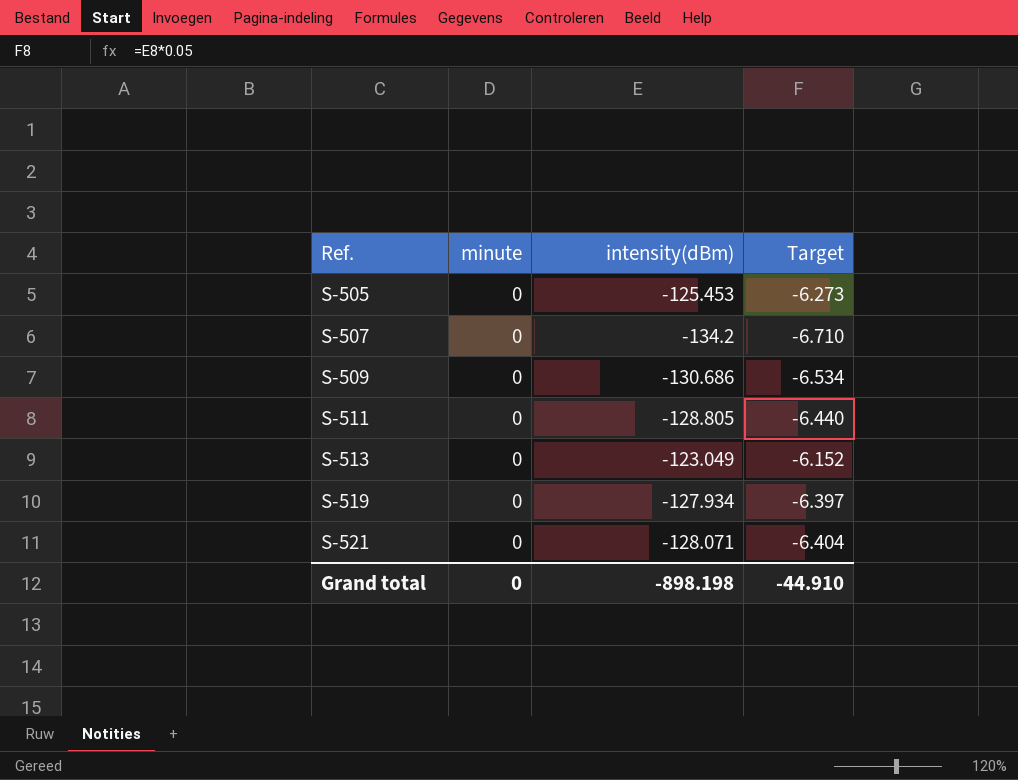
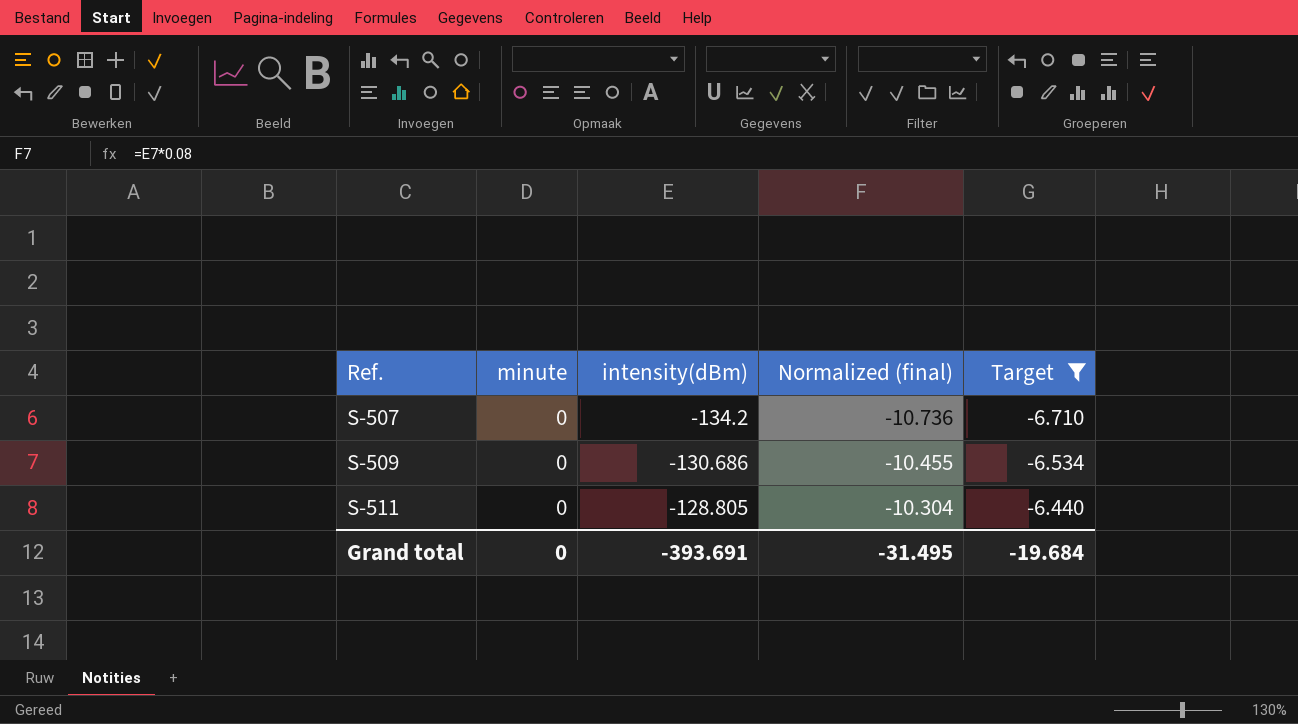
filter: none -> Target <= -6.440
column Normalized (final) | formula: none -> [intensity(dBm)] * 0.08
Grand total | intensity(dBm): -898.198 -> -393.691
Grand total | Target: -44.910 -> -19.684

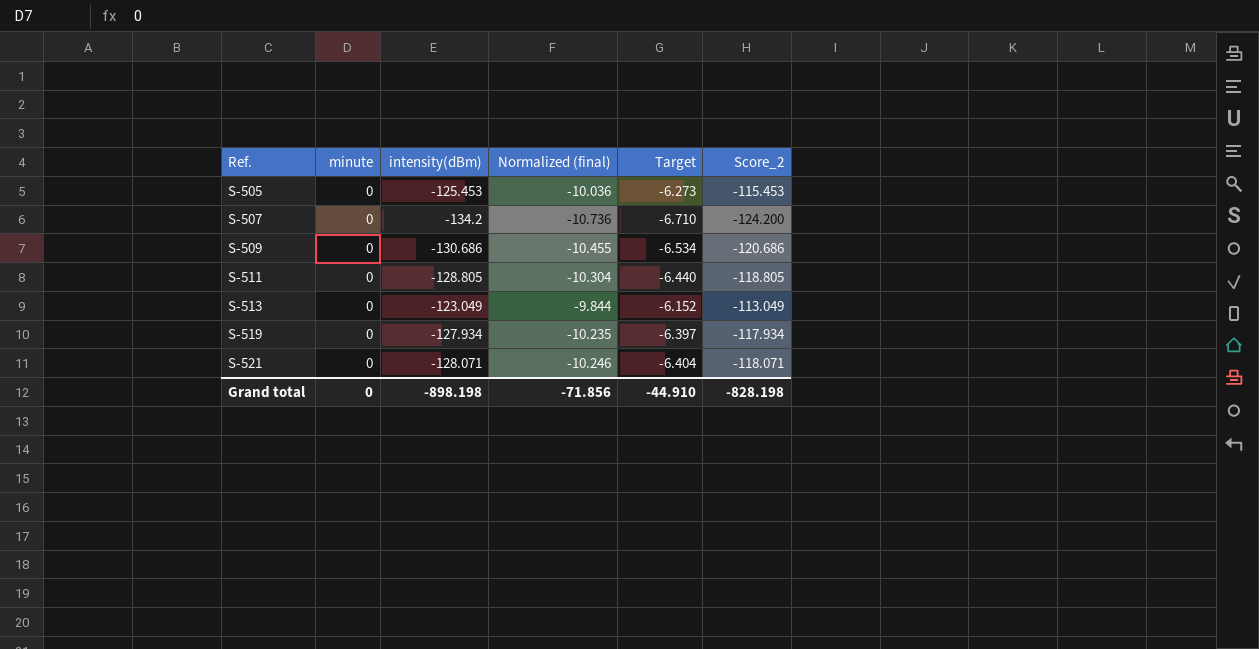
filter: Target <= -6.440 -> none
column Score_2 | formula: none -> [intensity(dBm)] + 10
Grand total | intensity(dBm): -393.691 -> -898.198
Grand total | Normalized (final): -31.495 -> -71.856
Grand total | Target: -19.684 -> -44.910

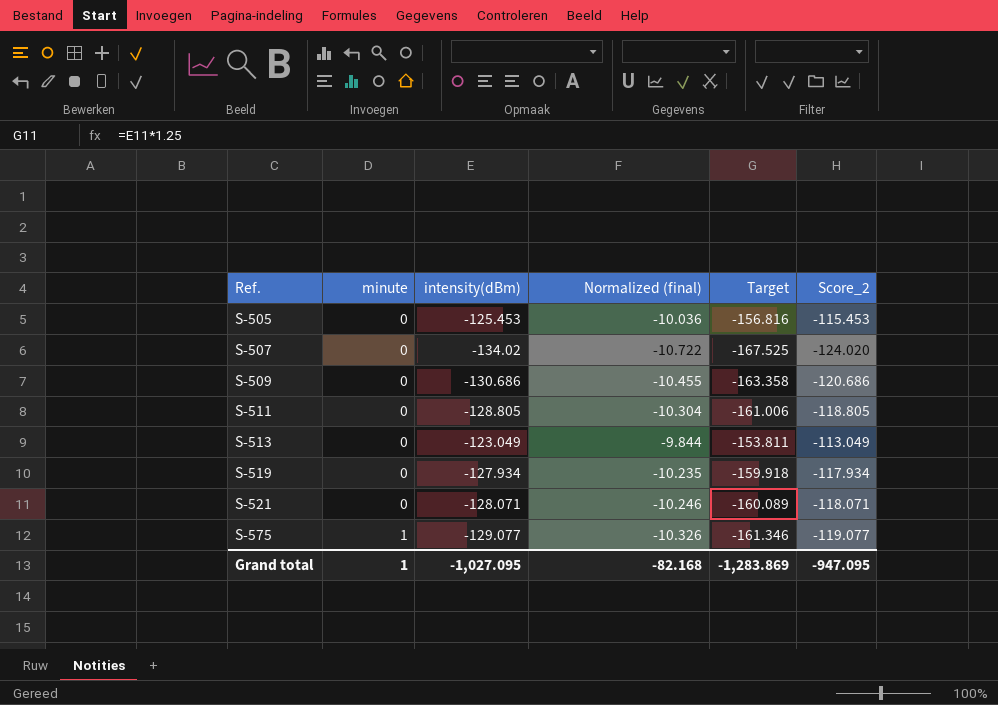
column Target | formula: [intensity(dBm)] * 0.05 -> [intensity(dBm)] * 1.25
S-507 | intensity(dBm): -134.2 -> -134.02
S-507 | Normalized (final): -10.736 -> -10.722
S-507 | Score_2: -124.200 -> -124.020
row S-575: none -> 1 | -129.077 | -10.326 | -161.346 | -119.077
Grand total | minute: 0 -> 1
Grand total | intensity(dBm): -898.198 -> -1,027.095
Grand total | Normalized (final): -71.856 -> -82.168
Grand total | Target: -44.910 -> -1,283.869
Grand total | Score_2: -828.198 -> -947.095

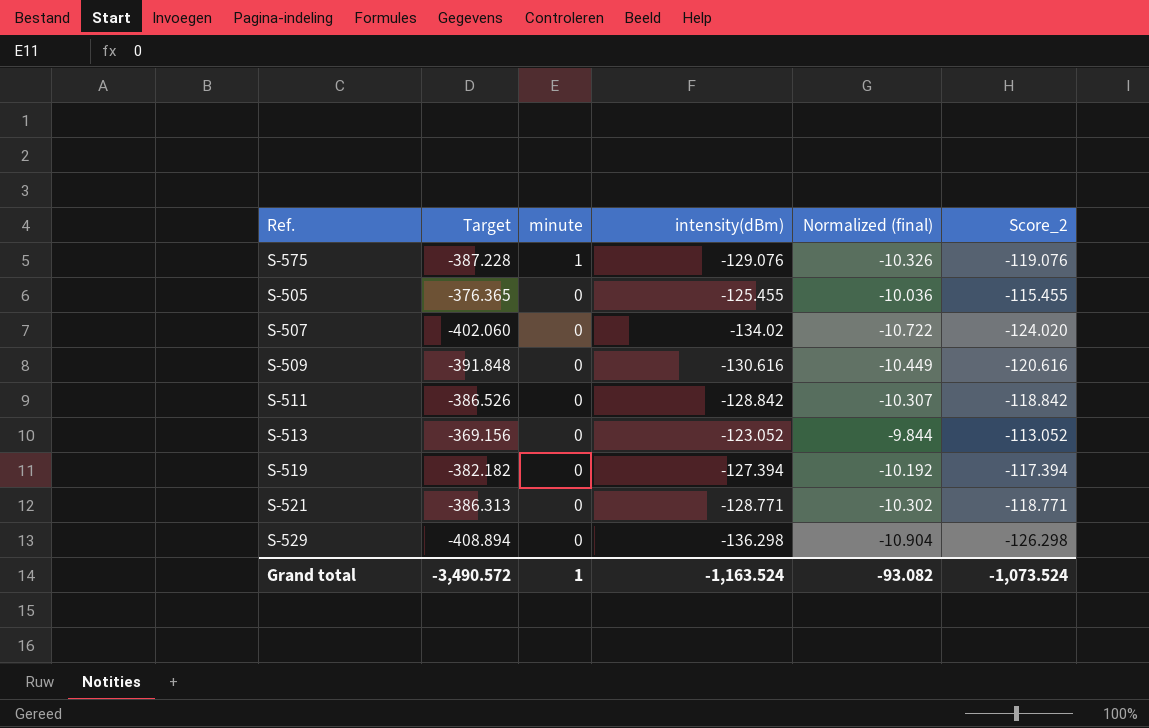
row order: Ref. ascending -> minute descending
column Target | formula: [intensity(dBm)] * 1.25 -> [intensity(dBm)] * 3
column Target | position: 5 -> 2
S-575 | intensity(dBm): -129.077 -> -129.076
S-575 | Score_2: -119.077 -> -119.076
S-505 | intensity(dBm): -125.453 -> -125.455
S-505 | Score_2: -115.453 -> -115.455
S-509 | intensity(dBm): -130.686 -> -130.616
S-509 | Normalized (final): -10.455 -> -10.449
S-509 | Score_2: -120.686 -> -120.616
S-511 | intensity(dBm): -128.805 -> -128.842
S-511 | Normalized (final): -10.304 -> -10.307
S-511 | Score_2: -118.805 -> -118.842
S-513 | intensity(dBm): -123.049 -> -123.052
S-513 | Score_2: -113.049 -> -113.052
S-519 | intensity(dBm): -127.934 -> -127.394
S-519 | Normalized (final): -10.235 -> -10.192
S-519 | Score_2: -117.934 -> -117.394
S-521 | intensity(dBm): -128.071 -> -128.771
S-521 | Normalized (final): -10.246 -> -10.302
S-521 | Score_2: -118.071 -> -118.771
row S-529: none -> -408.894 | 0 | -136.298 | -10.904 | -126.298
Grand total | Target: -1,283.869 -> -3,490.572
Grand total | intensity(dBm): -1,027.095 -> -1,163.524
Grand total | Normalized (final): -82.168 -> -93.082
Grand total | Score_2: -947.095 -> -1,073.524

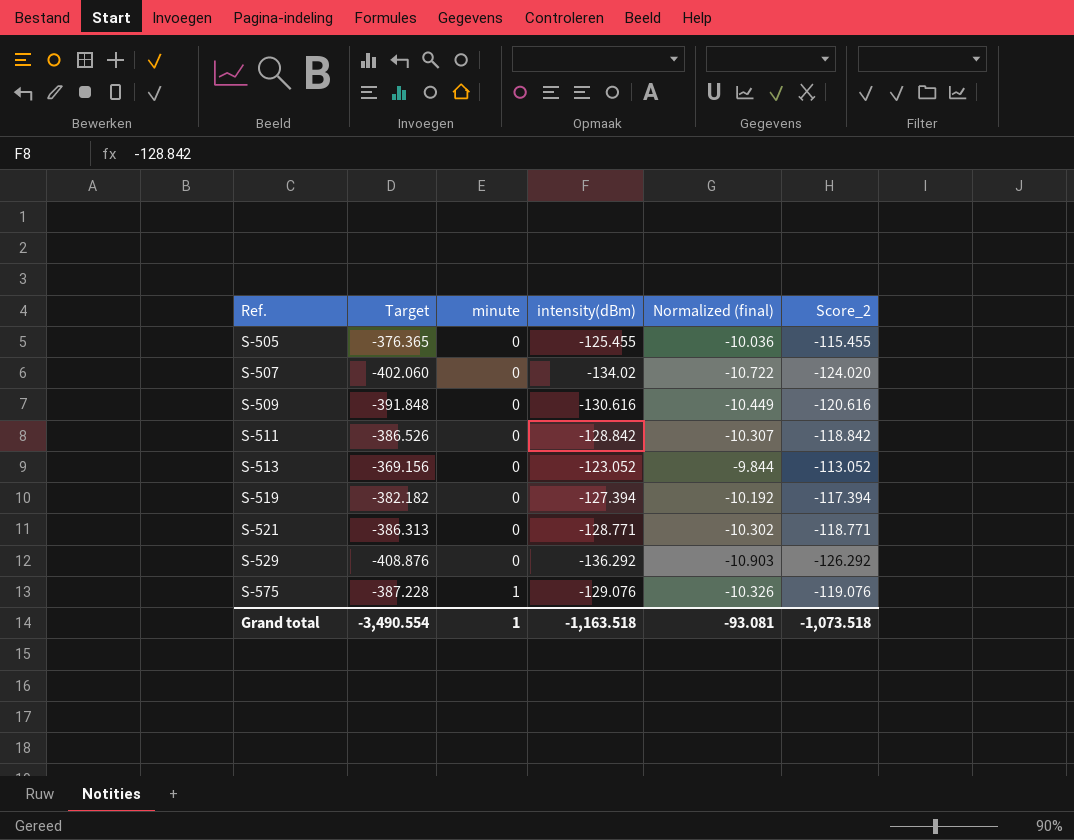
row order: minute descending -> Ref. ascending
S-529 | Target: -408.894 -> -408.876
S-529 | intensity(dBm): -136.298 -> -136.292
S-529 | Normalized (final): -10.904 -> -10.903
S-529 | Score_2: -126.298 -> -126.292
Grand total | Target: -3,490.572 -> -3,490.554
Grand total | intensity(dBm): -1,163.524 -> -1,163.518
Grand total | Normalized (final): -93.082 -> -93.081
Grand total | Score_2: -1,073.524 -> -1,073.518

